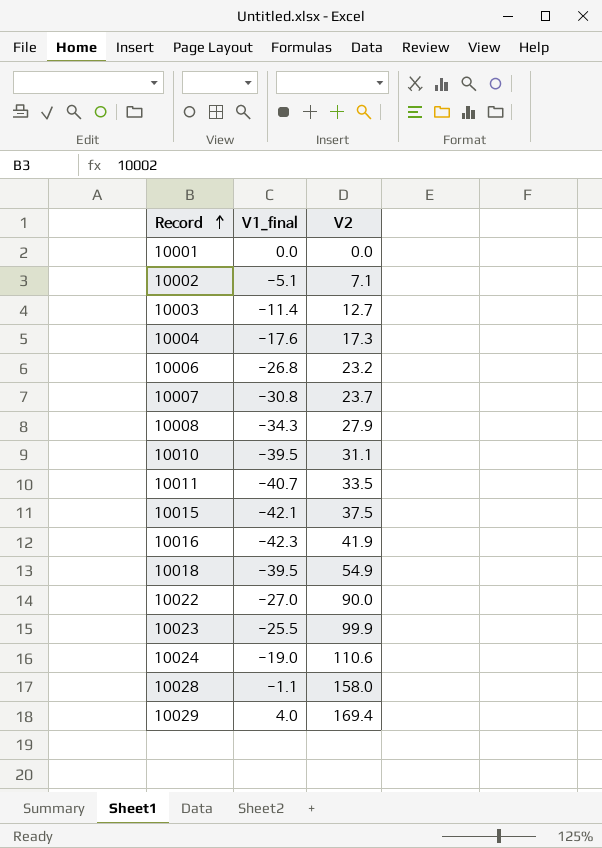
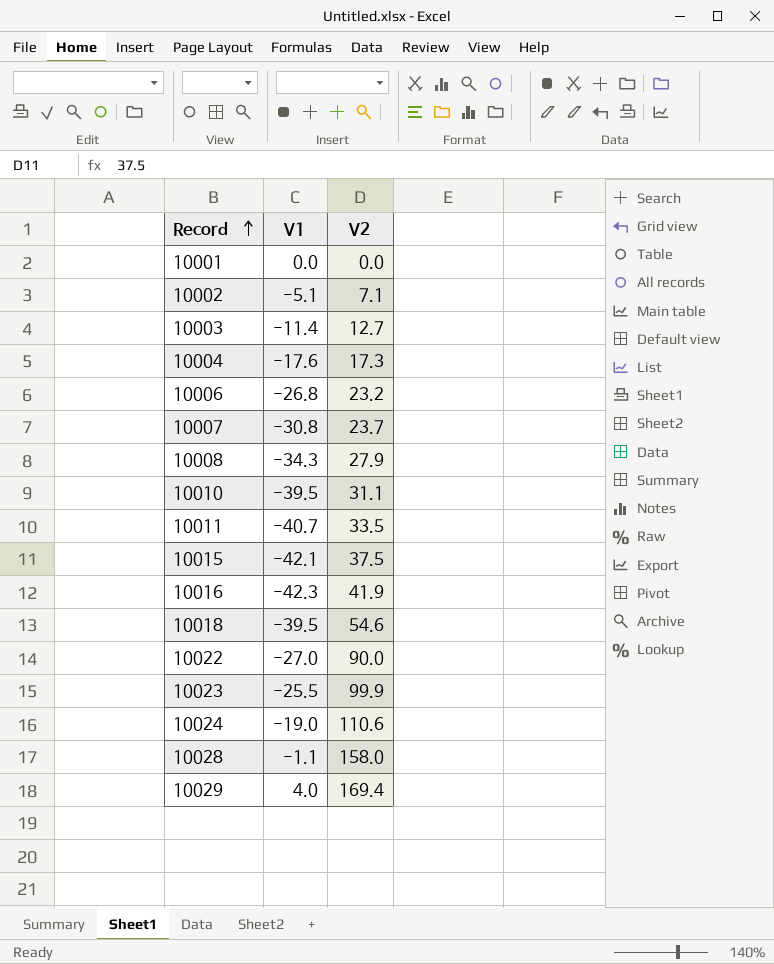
column name: V1_final -> V1
10018 | V2: 54.9 -> 54.6

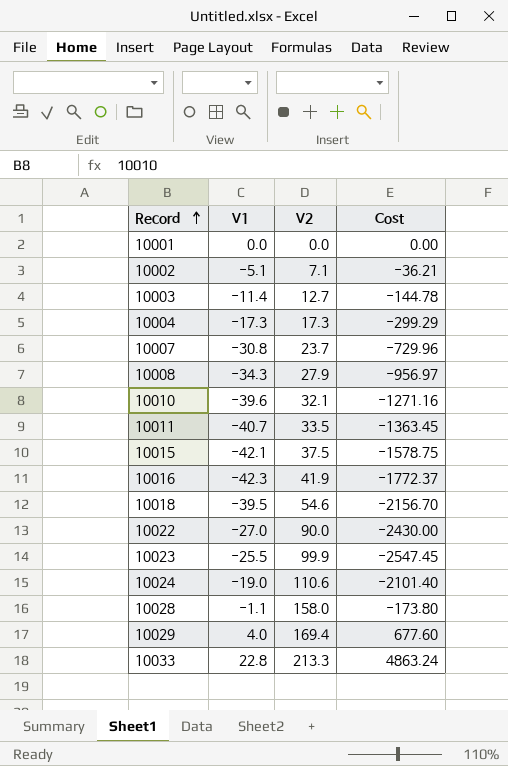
column Cost | formula: none -> [V1] * [V2]
row 10006: -26.8 | 23.2 -> none
10004 | V1: -17.6 -> -17.3
10010 | V1: -39.5 -> -39.6
10010 | V2: 31.1 -> 32.1
row 10033: none -> 22.8 | 213.3 | 4863.24

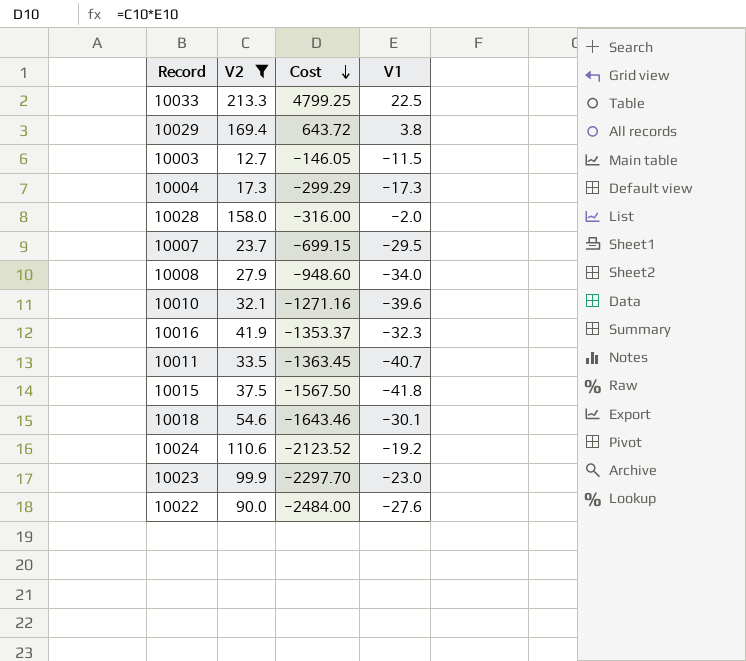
filter: none -> V2 >= 12.7
row order: Record ascending -> Cost descending
column V1 | position: 2 -> 4
10033 | Cost: 4863.24 -> 4799.25
10033 | V1: 22.8 -> 22.5
10029 | Cost: 677.60 -> 643.72
10029 | V1: 4.0 -> 3.8
10003 | Cost: -144.78 -> -146.05
10003 | V1: -11.4 -> -11.5
10028 | Cost: -173.80 -> -316.00
10028 | V1: -1.1 -> -2.0
10007 | Cost: -729.96 -> -699.15
10007 | V1: -30.8 -> -29.5
10008 | Cost: -956.97 -> -948.60
10008 | V1: -34.3 -> -34.0
10016 | Cost: -1772.37 -> -1353.37
10016 | V1: -42.3 -> -32.3
10015 | Cost: -1578.75 -> -1567.50
10015 | V1: -42.1 -> -41.8
10018 | Cost: -2156.70 -> -1643.46
10018 | V1: -39.5 -> -30.1
10024 | Cost: -2101.40 -> -2123.52
10024 | V1: -19.0 -> -19.2
10023 | Cost: -2547.45 -> -2297.70
10023 | V1: -25.5 -> -23.0
10022 | Cost: -2430.00 -> -2484.00
10022 | V1: -27.0 -> -27.6

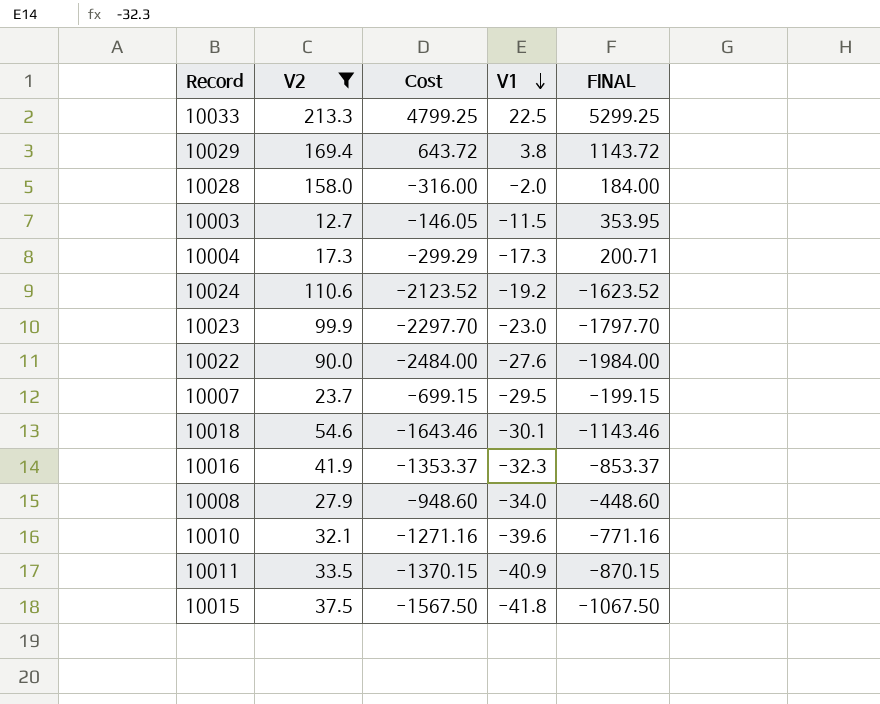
row order: Cost descending -> V1 descending
column FINAL | formula: none -> [Cost] + 500
10011 | Cost: -1363.45 -> -1370.15
10011 | V1: -40.7 -> -40.9

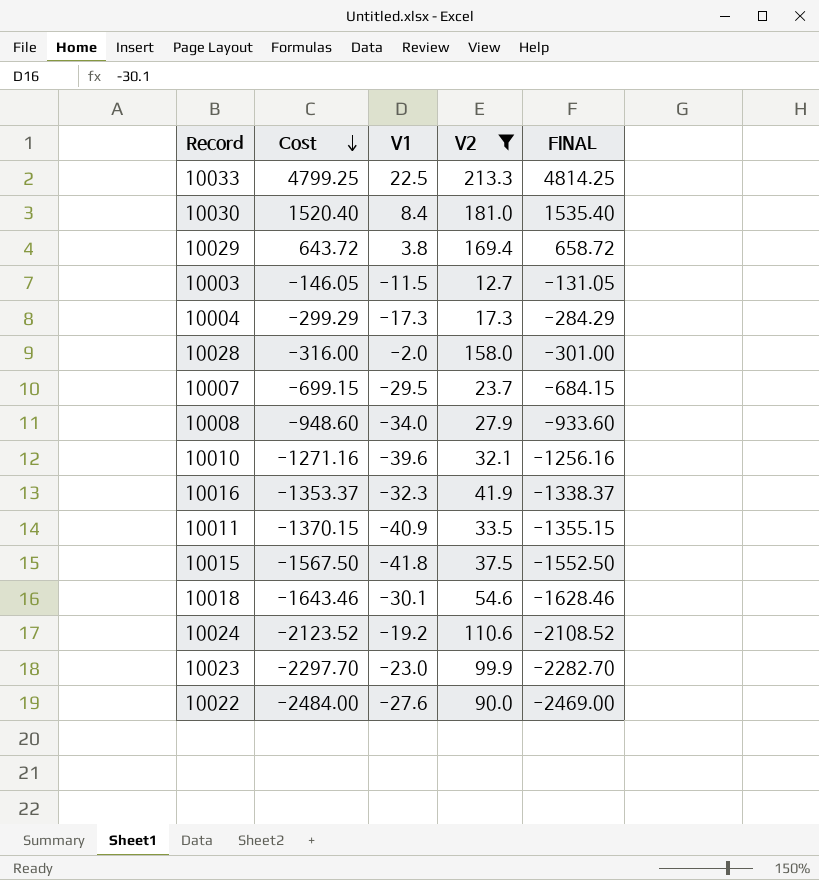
row order: V1 descending -> Cost descending
column V2 | position: 2 -> 4
column FINAL | formula: [Cost] + 500 -> [Cost] + 15
row 10030: none -> 1520.40 | 8.4 | 181.0 | 1535.40

